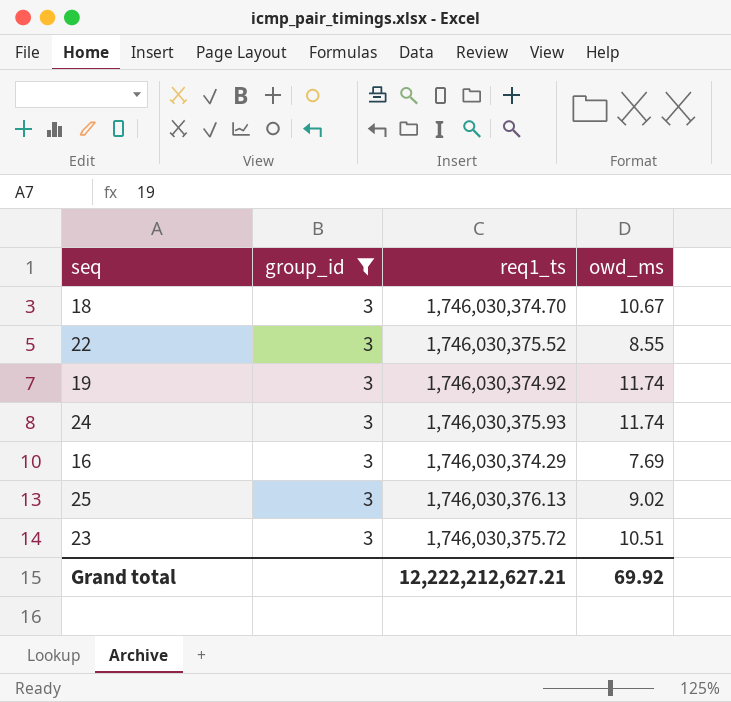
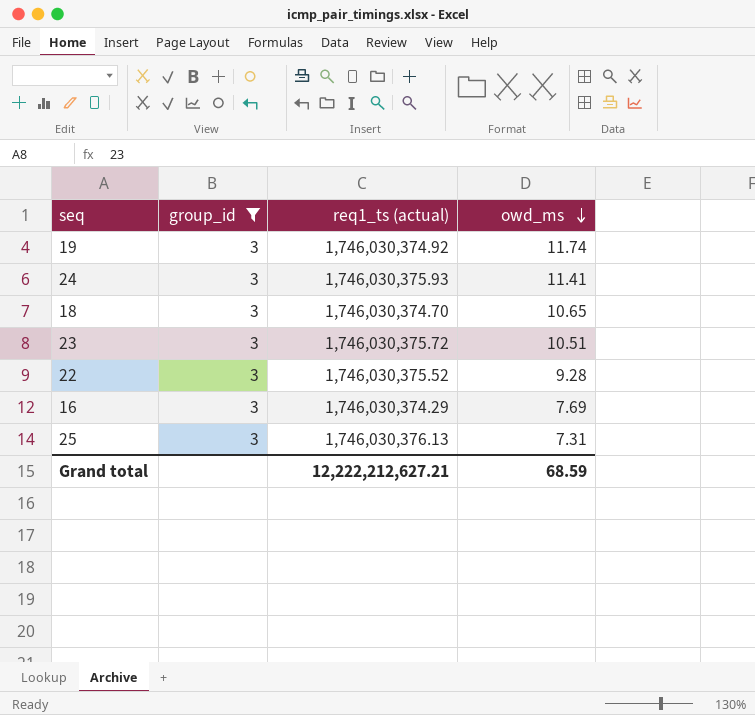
row order: none -> owd_ms descending
column name: req1_ts -> req1_ts (actual)
24 | owd_ms: 11.74 -> 11.41
18 | owd_ms: 10.67 -> 10.65
22 | owd_ms: 8.55 -> 9.28
25 | owd_ms: 9.02 -> 7.31
Grand total | owd_ms: 69.92 -> 68.59

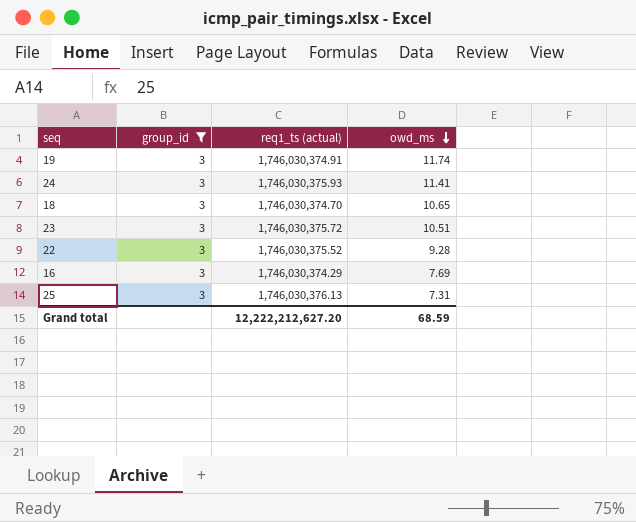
19 | req1_ts (actual): 1,746,030,374.92 -> 1,746,030,374.91
Grand total | req1_ts (actual): 12,222,212,627.21 -> 12,222,212,627.20

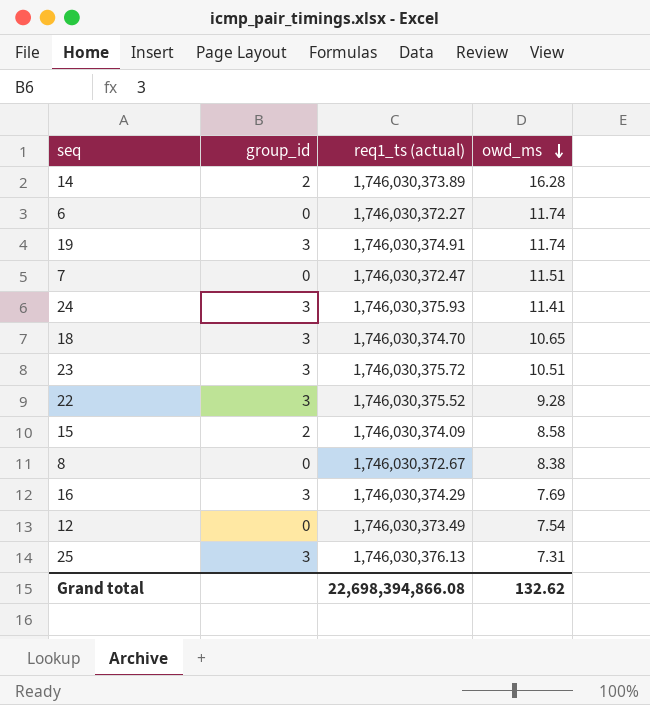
filter: group_id = 3 -> none
Grand total | req1_ts (actual): 12,222,212,627.20 -> 22,698,394,866.08
Grand total | owd_ms: 68.59 -> 132.62

